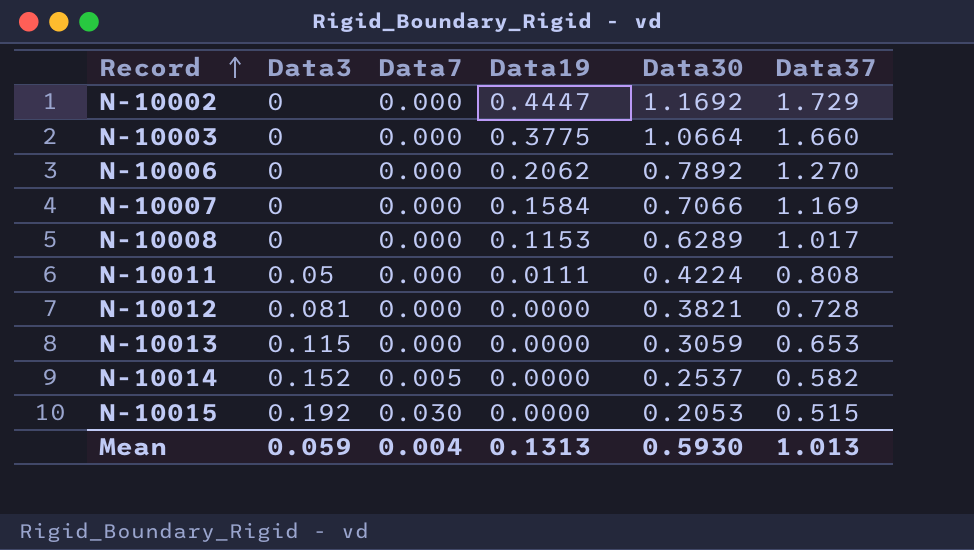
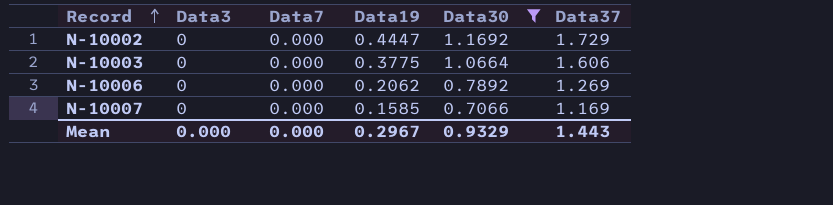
filter: none -> Data30 >= 0.7066
N-10003 | Data37: 1.660 -> 1.606
N-10006 | Data37: 1.270 -> 1.269
N-10007 | Data19: 0.1584 -> 0.1585
Mean | Data3: 0.059 -> 0.000
Mean | Data7: 0.004 -> 0.000
Mean | Data19: 0.1313 -> 0.2967
Mean | Data30: 0.5930 -> 0.9329
Mean | Data37: 1.013 -> 1.443

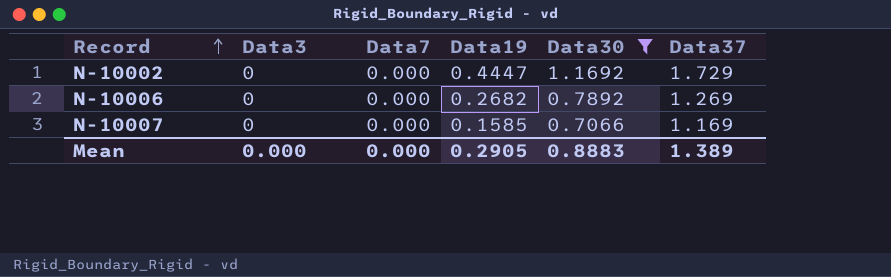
row N-10003: 0 | 0.000 | 0.3775 | 1.0664 | 1.606 -> none
N-10006 | Data19: 0.2062 -> 0.2682
Mean | Data19: 0.2967 -> 0.2905
Mean | Data30: 0.9329 -> 0.8883
Mean | Data37: 1.443 -> 1.389

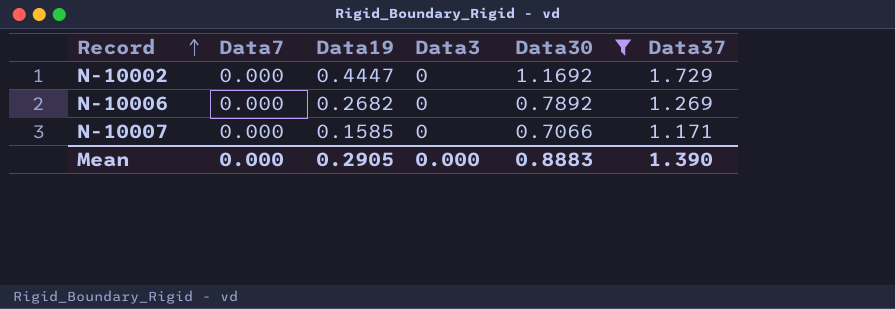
column Data3 | position: 2 -> 4
N-10007 | Data37: 1.169 -> 1.171
Mean | Data37: 1.389 -> 1.390

